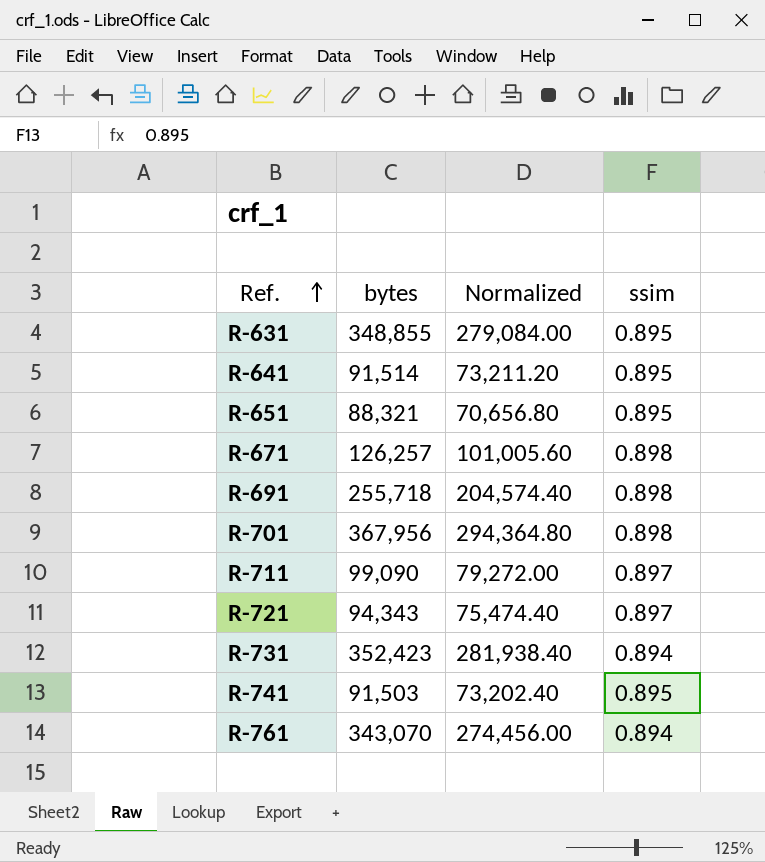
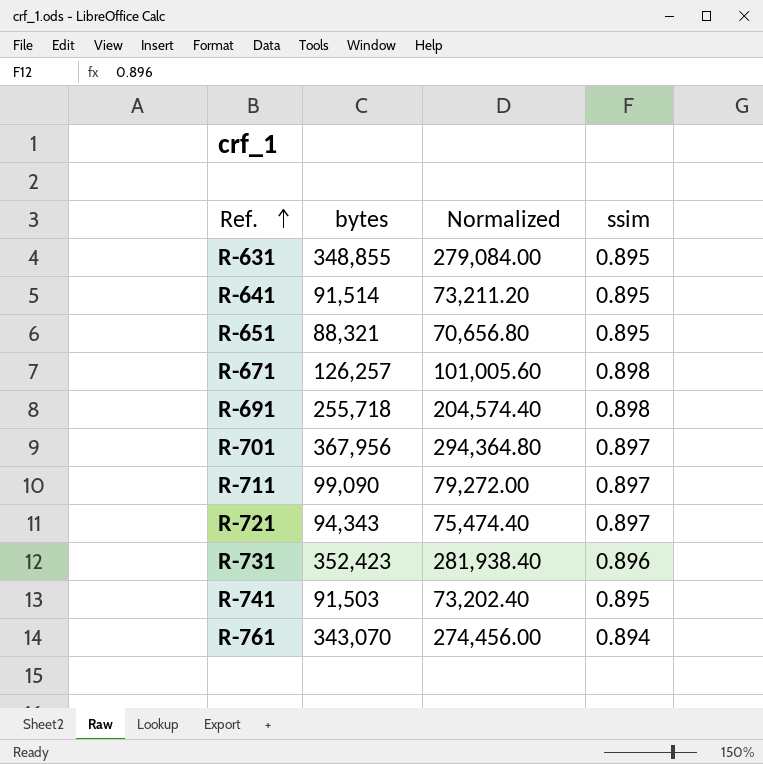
R-701 | ssim: 0.898 -> 0.897
R-731 | ssim: 0.894 -> 0.896

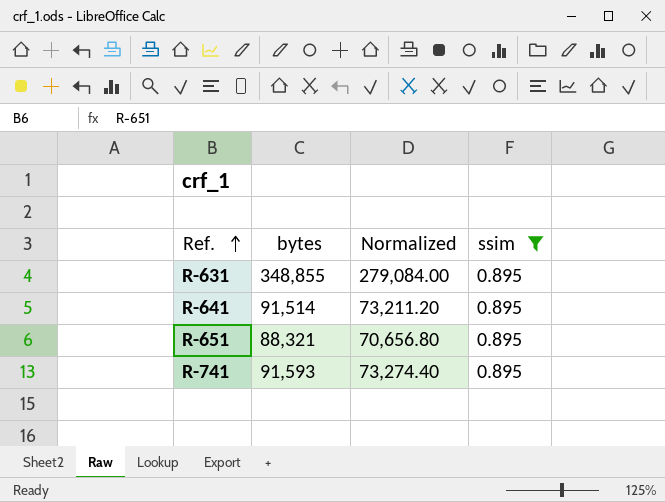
filter: none -> ssim = 0.895
R-741 | bytes: 91,503 -> 91,593
R-741 | Normalized: 73,202.40 -> 73,274.40

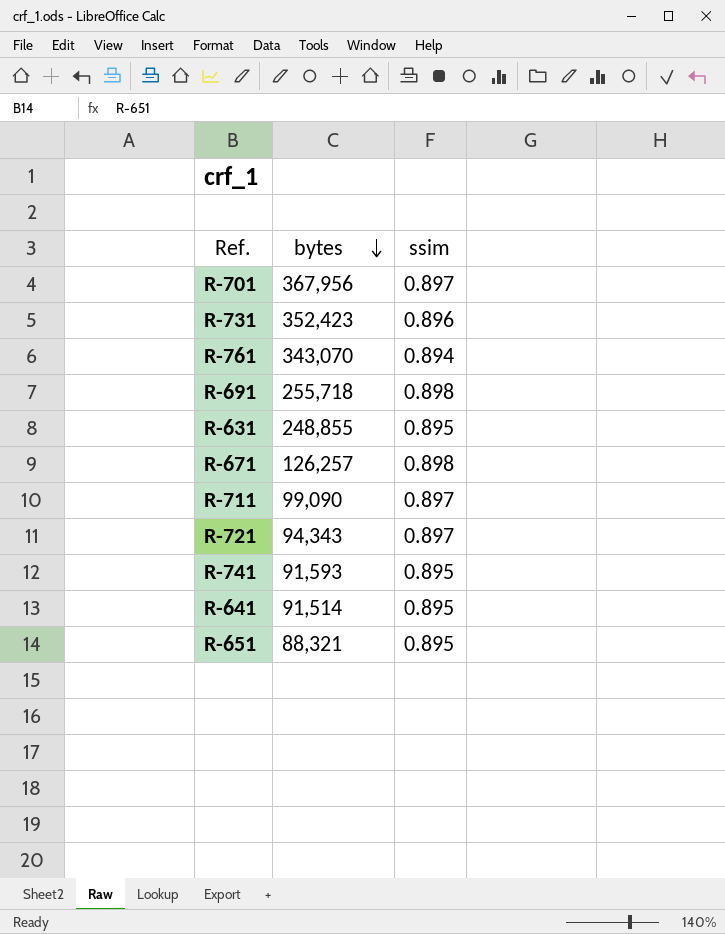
filter: ssim = 0.895 -> none
row order: Ref. ascending -> bytes descending
column Normalized | formula: [bytes] * 0.8 -> none
R-631 | bytes: 348,855 -> 248,855

